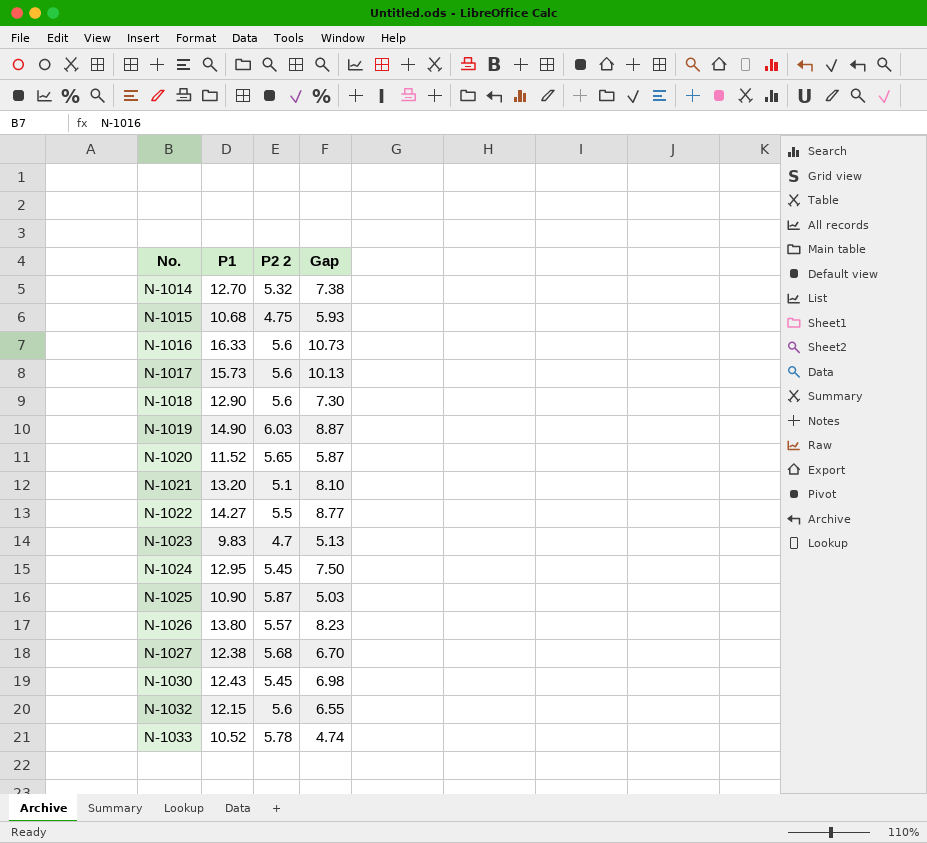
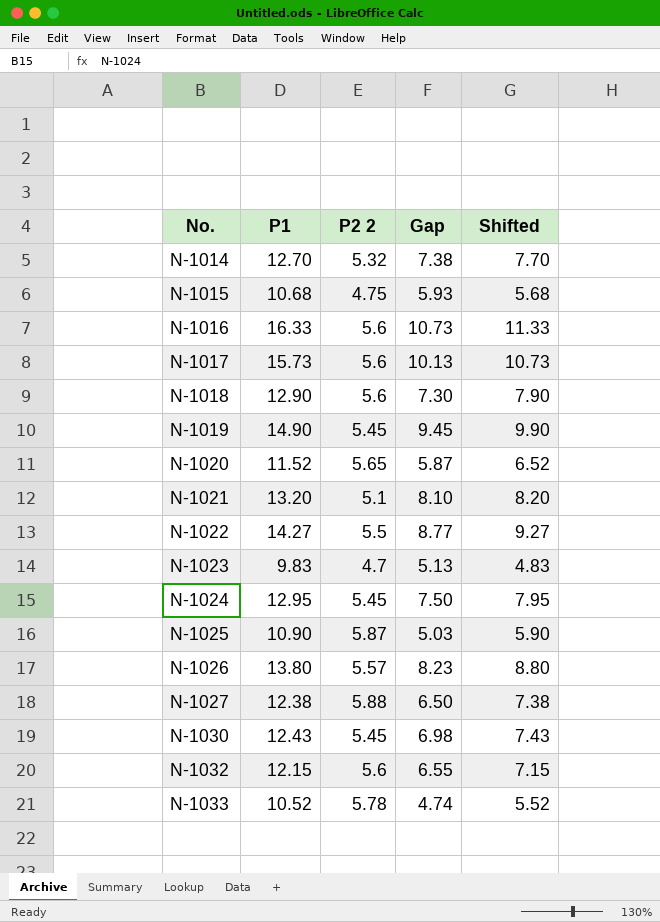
column Shifted | formula: none -> [P1] - 5
N-1019 | P2 2: 6.03 -> 5.45
N-1019 | Gap: 8.87 -> 9.45
N-1027 | P2 2: 5.68 -> 5.88
N-1027 | Gap: 6.70 -> 6.50

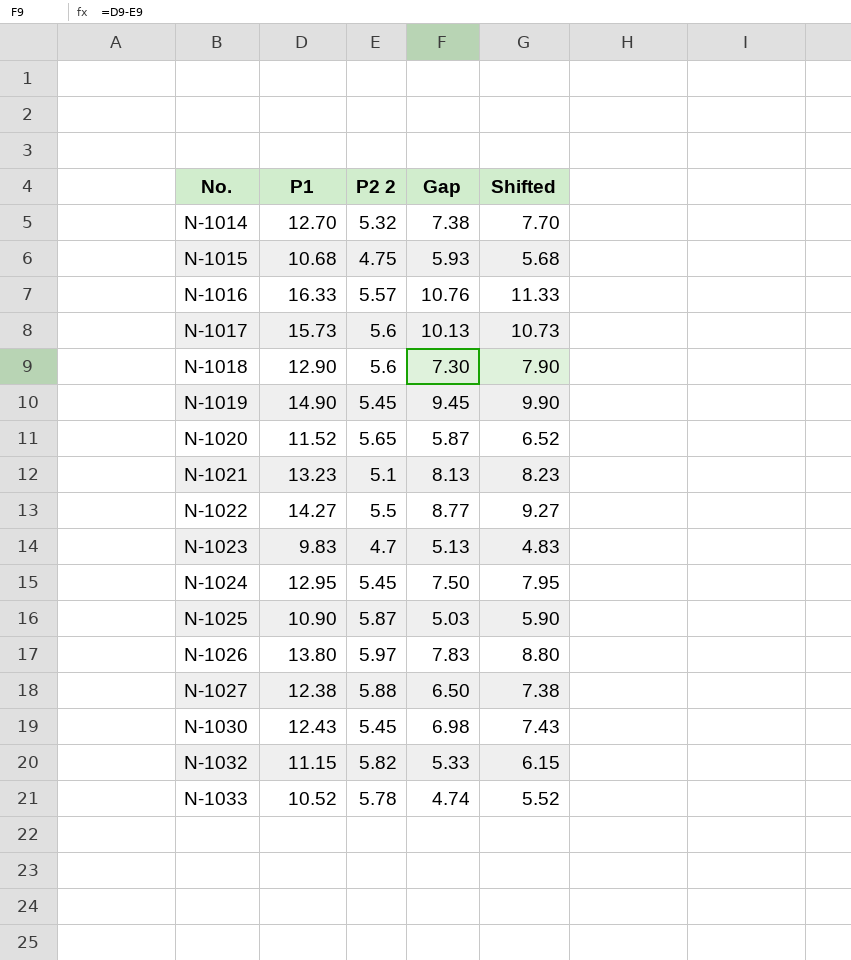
N-1016 | P2 2: 5.6 -> 5.57
N-1016 | Gap: 10.73 -> 10.76
N-1021 | P1: 13.20 -> 13.23
N-1021 | Gap: 8.10 -> 8.13
N-1021 | Shifted: 8.20 -> 8.23
N-1026 | P2 2: 5.57 -> 5.97
N-1026 | Gap: 8.23 -> 7.83
N-1032 | P1: 12.15 -> 11.15
N-1032 | P2 2: 5.6 -> 5.82
N-1032 | Gap: 6.55 -> 5.33
N-1032 | Shifted: 7.15 -> 6.15

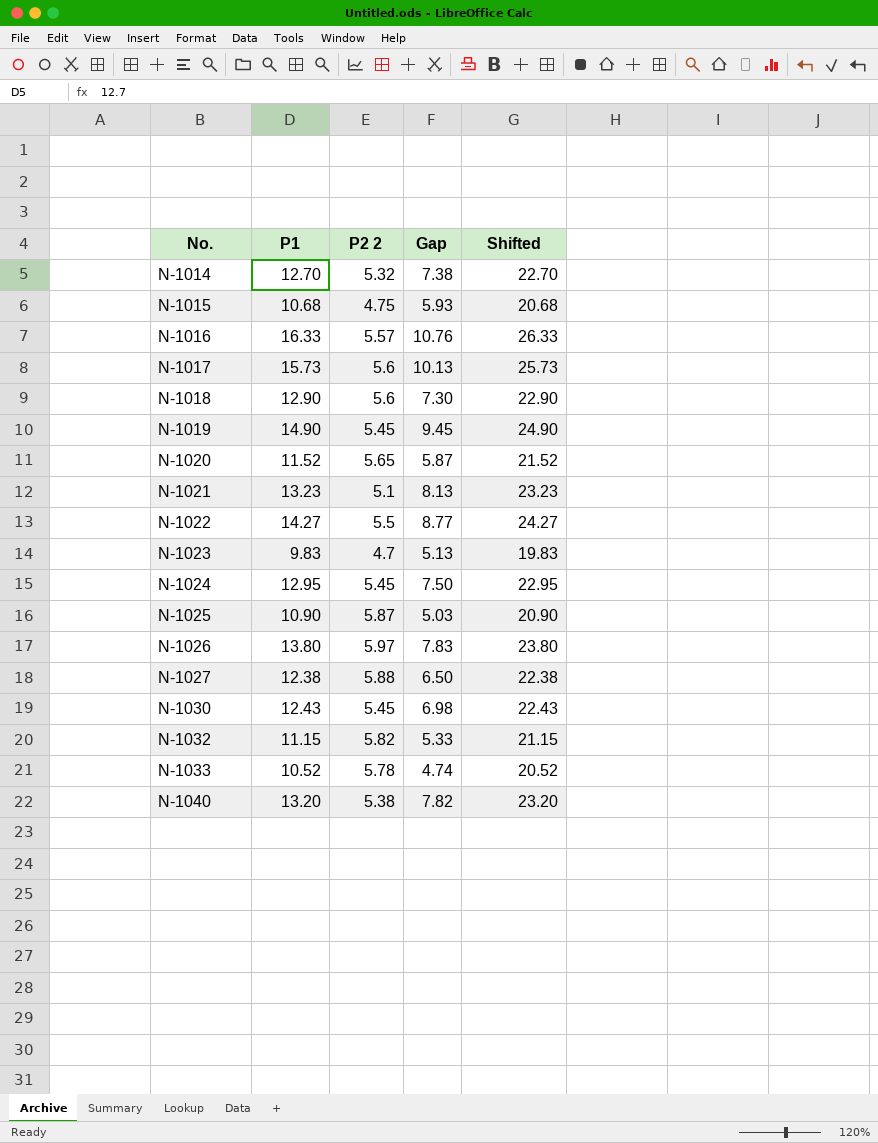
column Shifted | formula: [P1] - 5 -> [P1] + 10
row N-1040: none -> 13.20 | 5.38 | 7.82 | 23.20

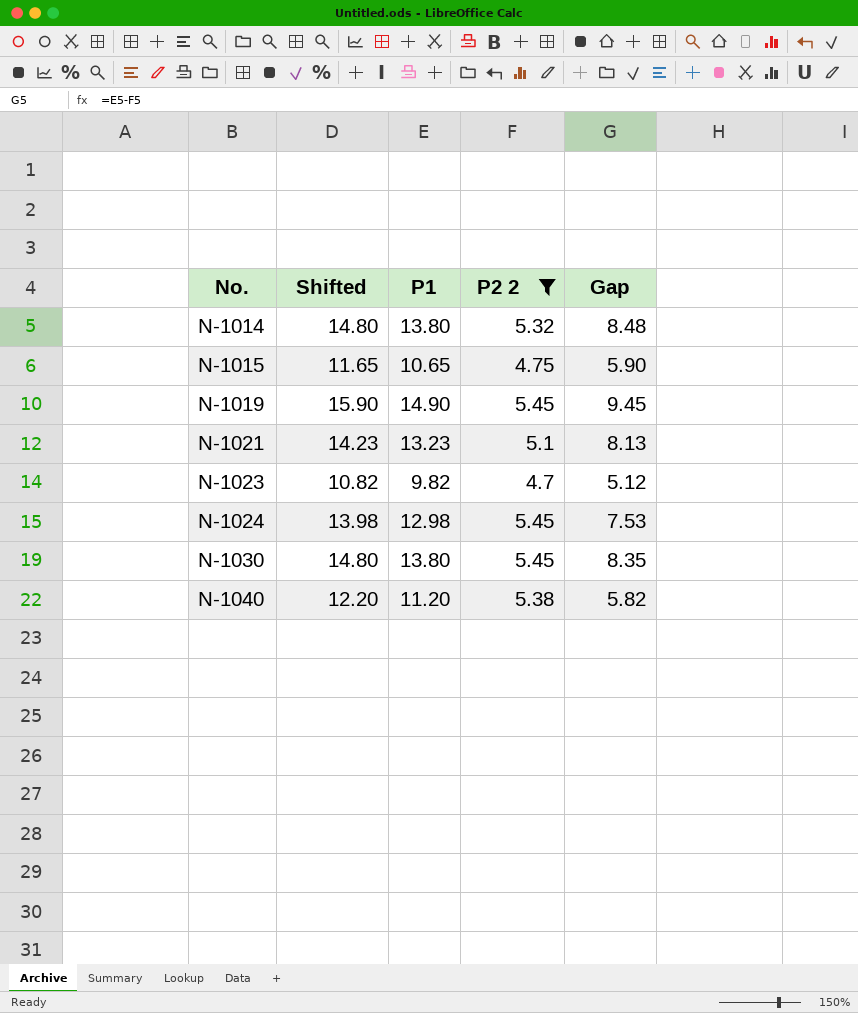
filter: none -> P2 2 <= 5.45
column Shifted | formula: [P1] + 10 -> [P1] + 1
column Shifted | position: 5 -> 2
N-1014 | P1: 12.70 -> 13.80
N-1014 | Gap: 7.38 -> 8.48
N-1015 | P1: 10.68 -> 10.65
N-1015 | Gap: 5.93 -> 5.90
N-1023 | P1: 9.83 -> 9.82
N-1023 | Gap: 5.13 -> 5.12
N-1024 | P1: 12.95 -> 12.98
N-1024 | Gap: 7.50 -> 7.53
N-1030 | P1: 12.43 -> 13.80
N-1030 | Gap: 6.98 -> 8.35
N-1040 | P1: 13.20 -> 11.20
N-1040 | Gap: 7.82 -> 5.82

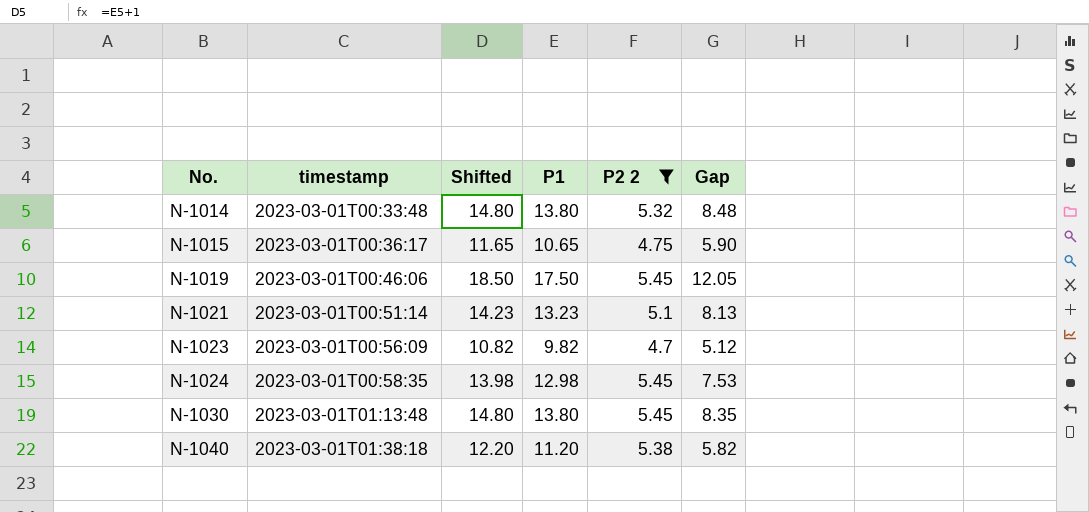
column timestamp | position: none -> 2
N-1019 | Shifted: 15.90 -> 18.50
N-1019 | P1: 14.90 -> 17.50
N-1019 | Gap: 9.45 -> 12.05

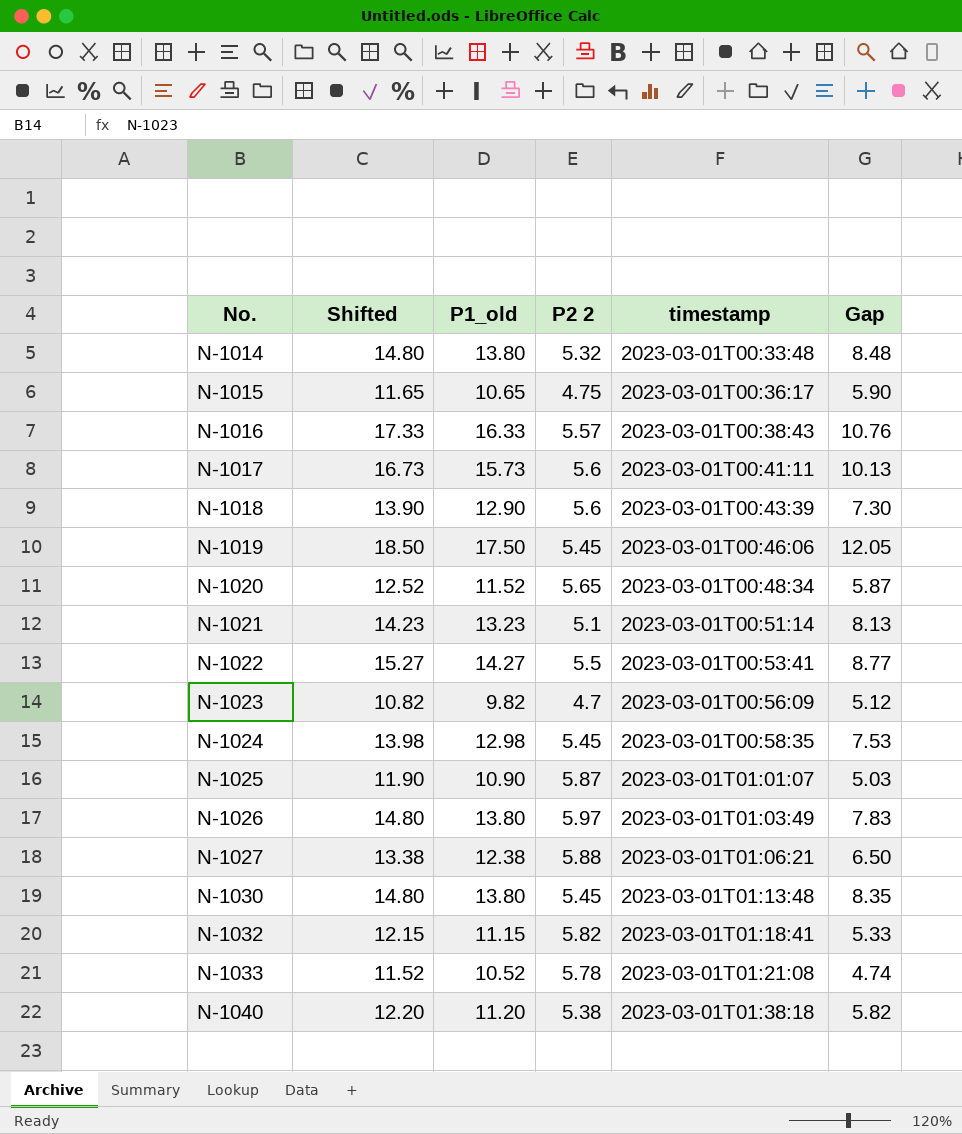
filter: P2 2 <= 5.45 -> none
column name: P1 -> P1_old
column timestamp | position: 2 -> 5

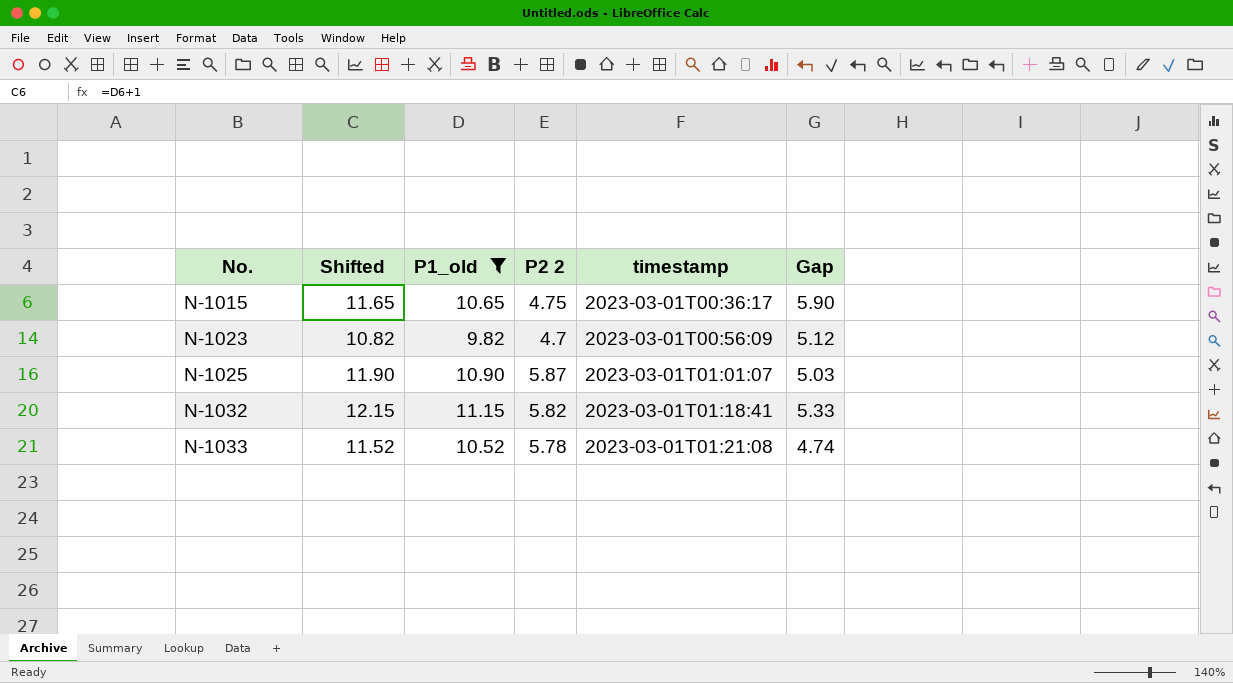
filter: none -> P1_old <= 11.15

